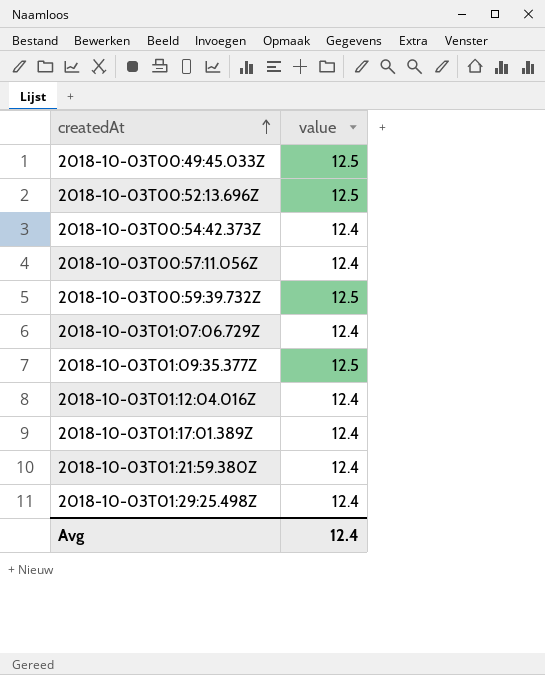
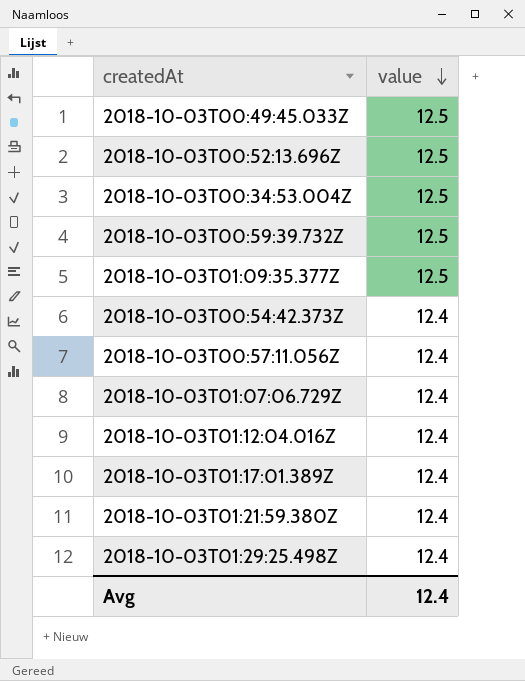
row order: createdAt ascending -> value descending
row 2018-10-03T00:34:53.004Z: none -> 12.5

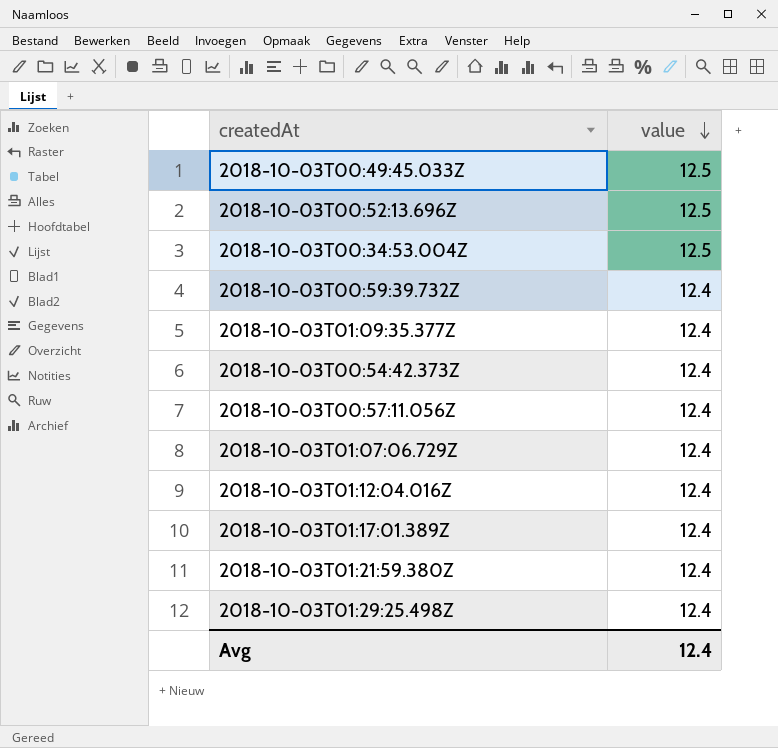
2018-10-03T00:59:39.732Z | value: 12.5 -> 12.4
2018-10-03T01:09:35.377Z | value: 12.5 -> 12.4

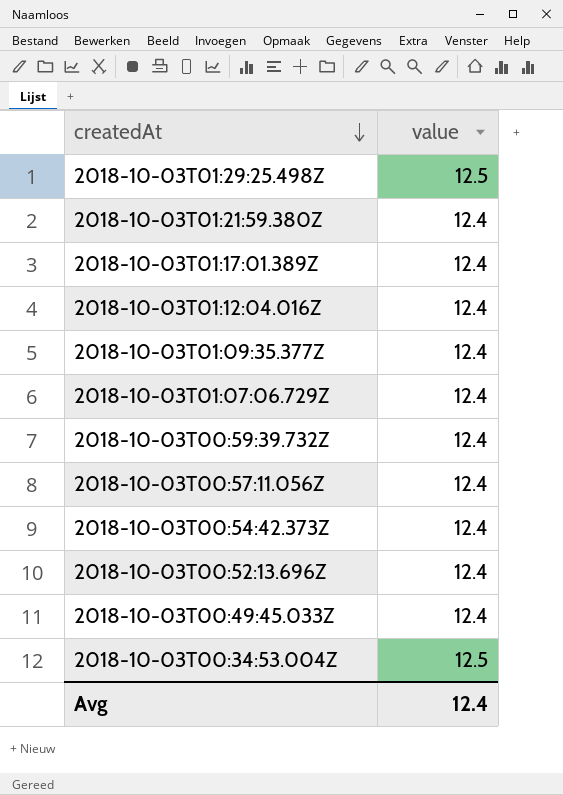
row order: value descending -> createdAt descending
2018-10-03T01:29:25.498Z | value: 12.4 -> 12.5
2018-10-03T00:52:13.696Z | value: 12.5 -> 12.4
2018-10-03T00:49:45.033Z | value: 12.5 -> 12.4

